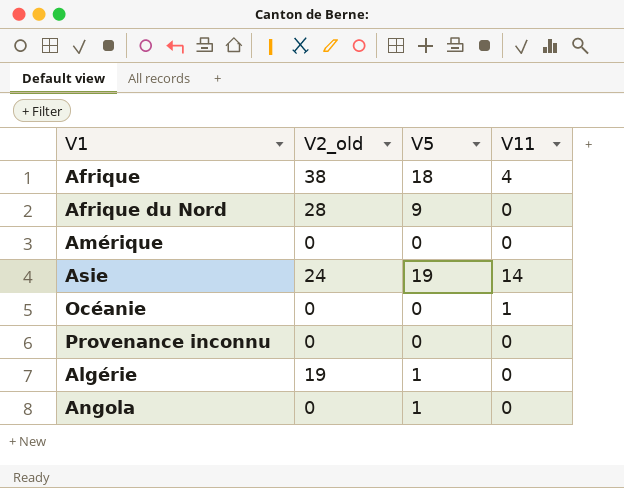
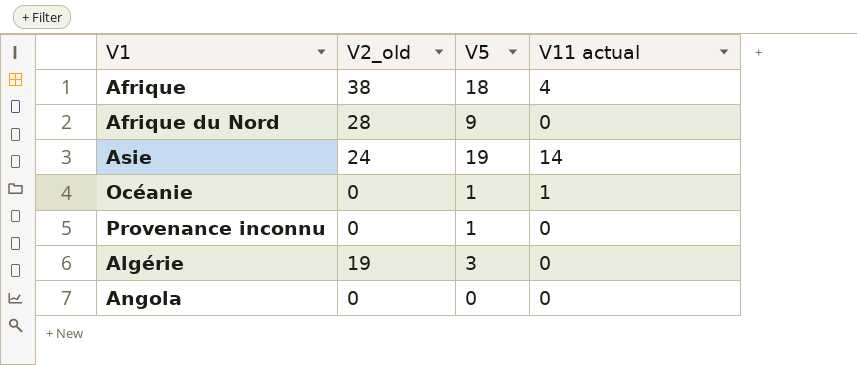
column name: V11 -> V11 actual
row Amérique: 0 | 0 | 0 -> none
Océanie | V5: 0 -> 1
Provenance inconnu | V5: 0 -> 1
Algérie | V5: 1 -> 3
Angola | V5: 1 -> 0

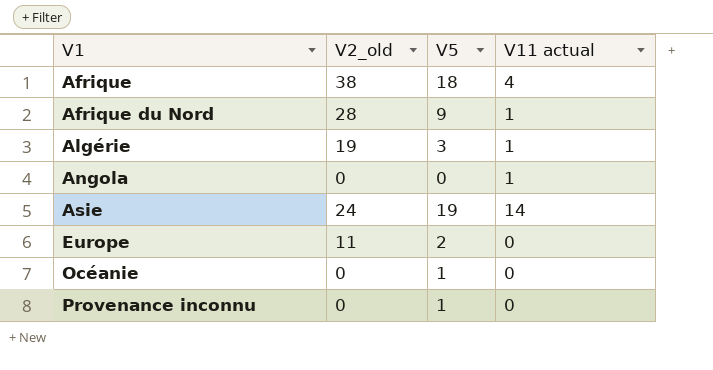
row order: none -> V1 ascending
Afrique du Nord | V11 actual: 0 -> 1
Algérie | V11 actual: 0 -> 1
Angola | V11 actual: 0 -> 1
row Europe: none -> 11 | 2 | 0
Océanie | V11 actual: 1 -> 0

